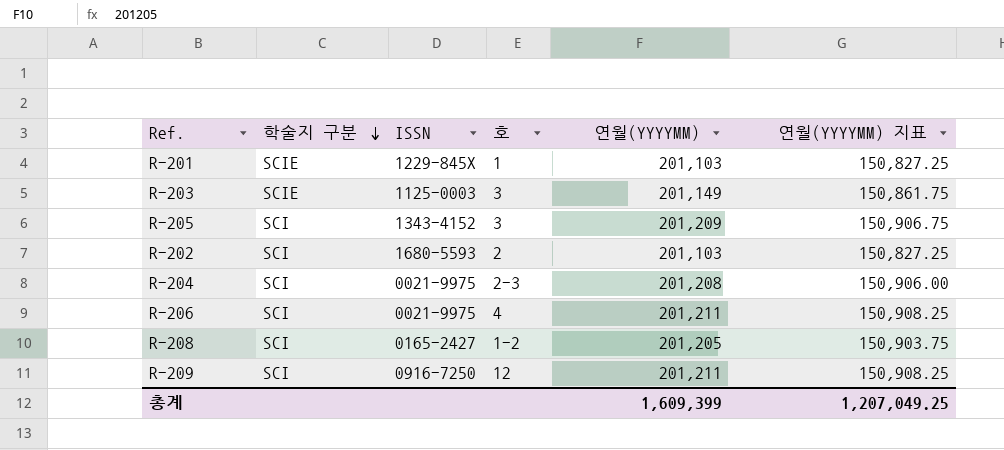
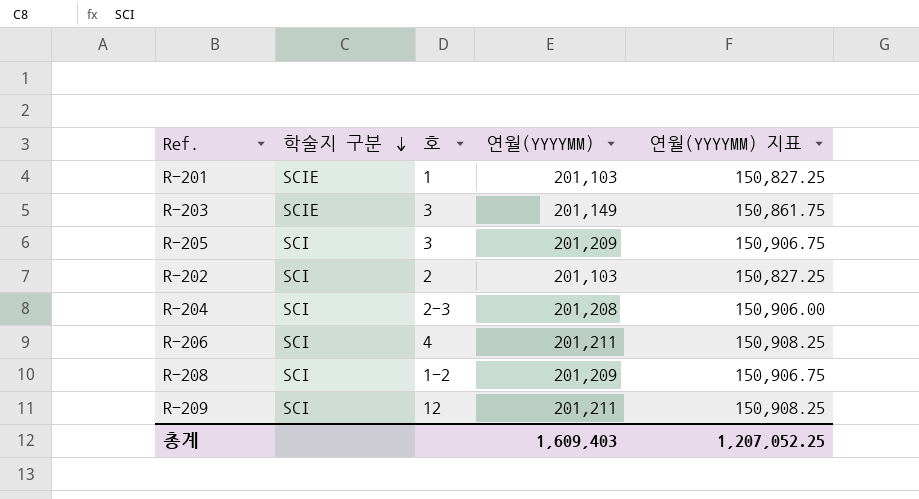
column ISSN | position: 3 -> none
R-208 | 연월(YYYYMM): 201,205 -> 201,209
R-208 | 연월(YYYYMM) 지표: 150,903.75 -> 150,906.75
총계 | 연월(YYYYMM): 1,609,399 -> 1,609,403
총계 | 연월(YYYYMM) 지표: 1,207,049.25 -> 1,207,052.25

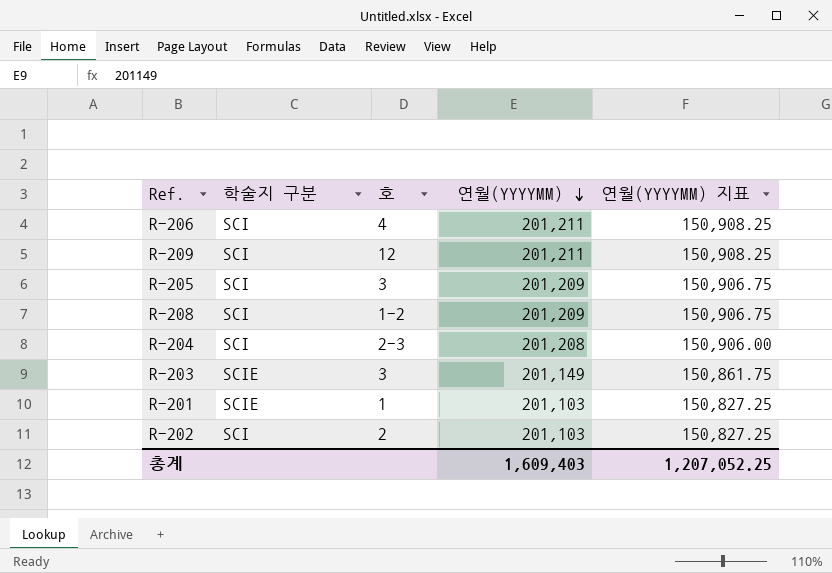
row order: 학술지 구분 descending -> 연월(YYYYMM) descending

